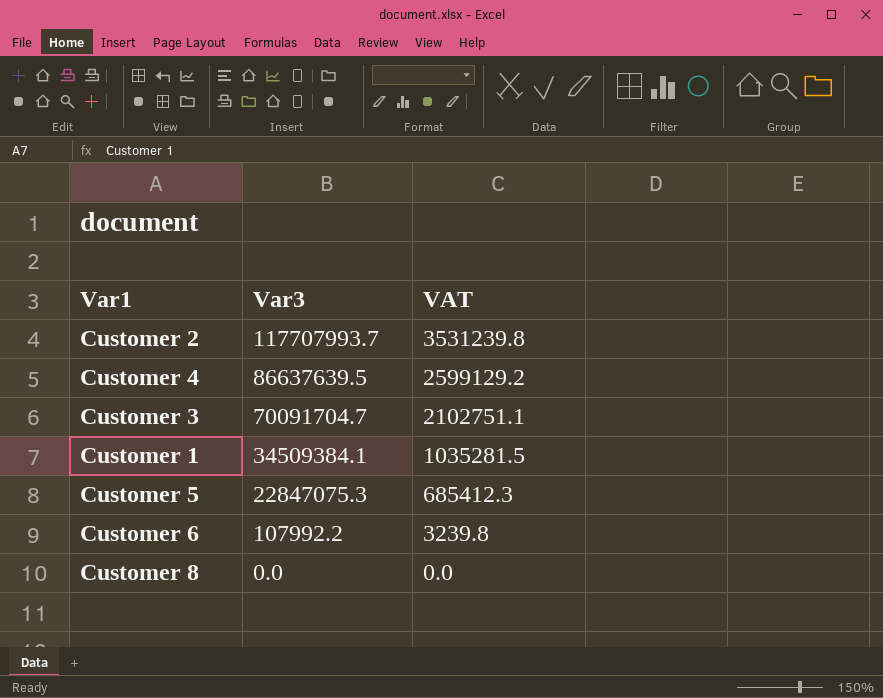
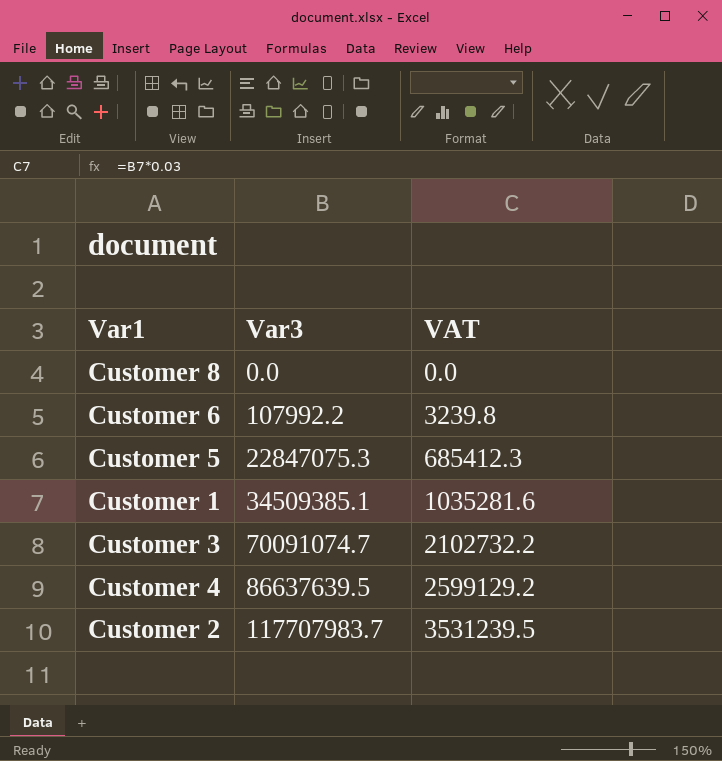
row order: Var3 descending -> Var3 ascending
Customer 1 | Var3: 34509384.1 -> 34509385.1
Customer 1 | VAT: 1035281.5 -> 1035281.6
Customer 3 | Var3: 70091704.7 -> 70091074.7
Customer 3 | VAT: 2102751.1 -> 2102732.2
Customer 2 | Var3: 117707993.7 -> 117707983.7
Customer 2 | VAT: 3531239.8 -> 3531239.5

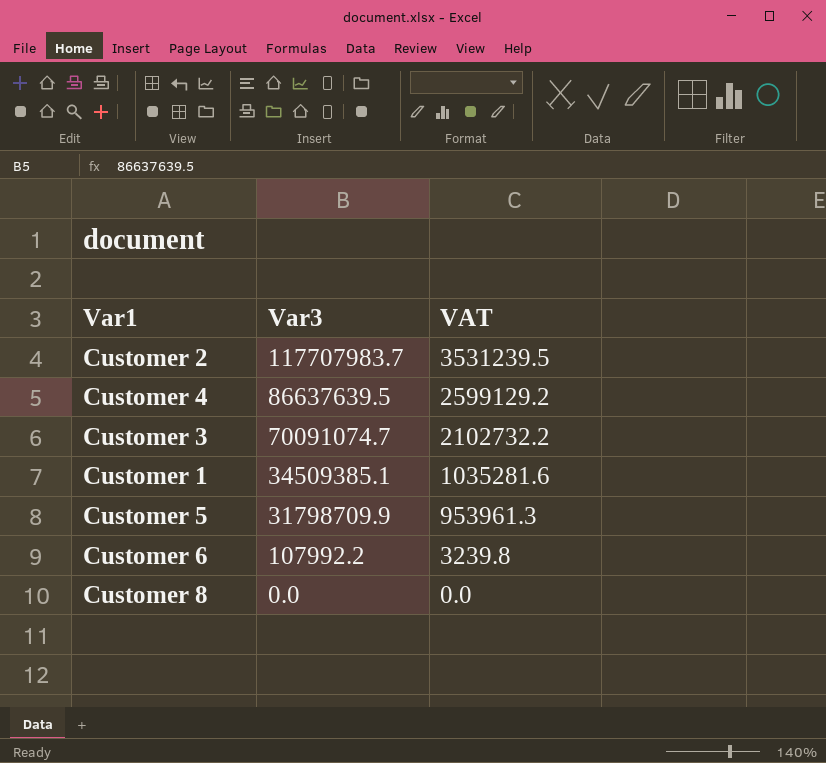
row order: Var3 ascending -> Var3 descending
Customer 5 | Var3: 22847075.3 -> 31798709.9
Customer 5 | VAT: 685412.3 -> 953961.3

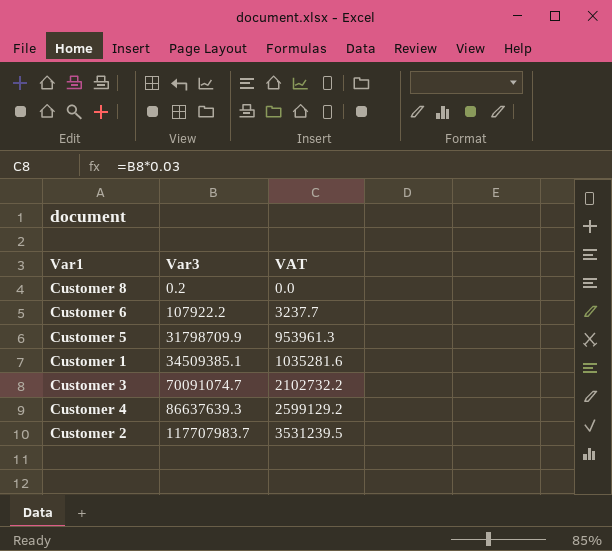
row order: Var3 descending -> Var3 ascending
Customer 8 | Var3: 0.0 -> 0.2
Customer 6 | Var3: 107992.2 -> 107922.2
Customer 6 | VAT: 3239.8 -> 3237.7
Customer 4 | Var3: 86637639.5 -> 86637639.3

